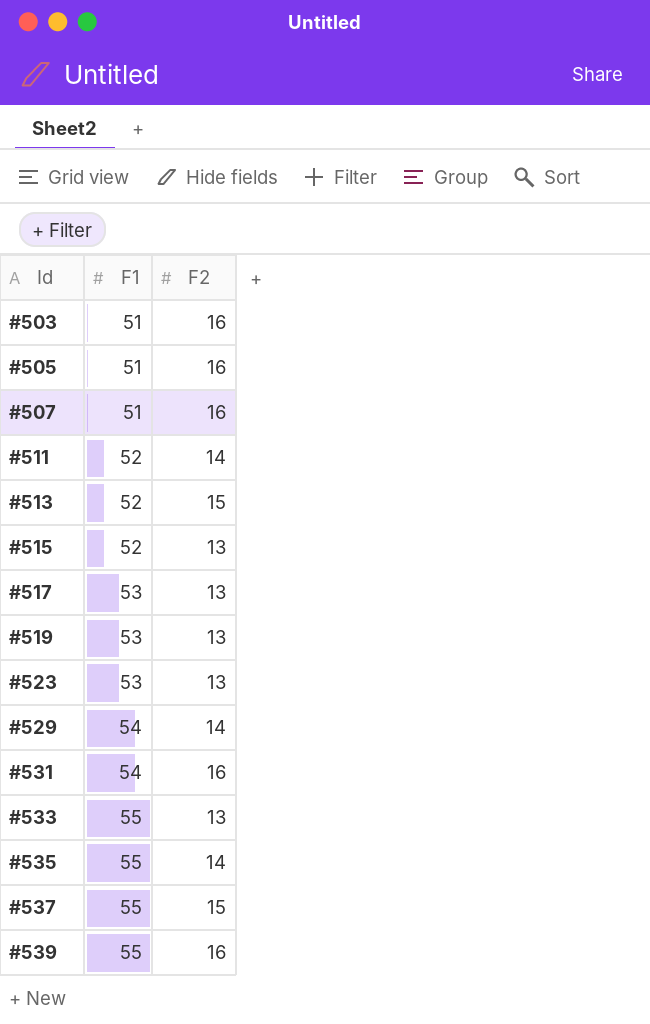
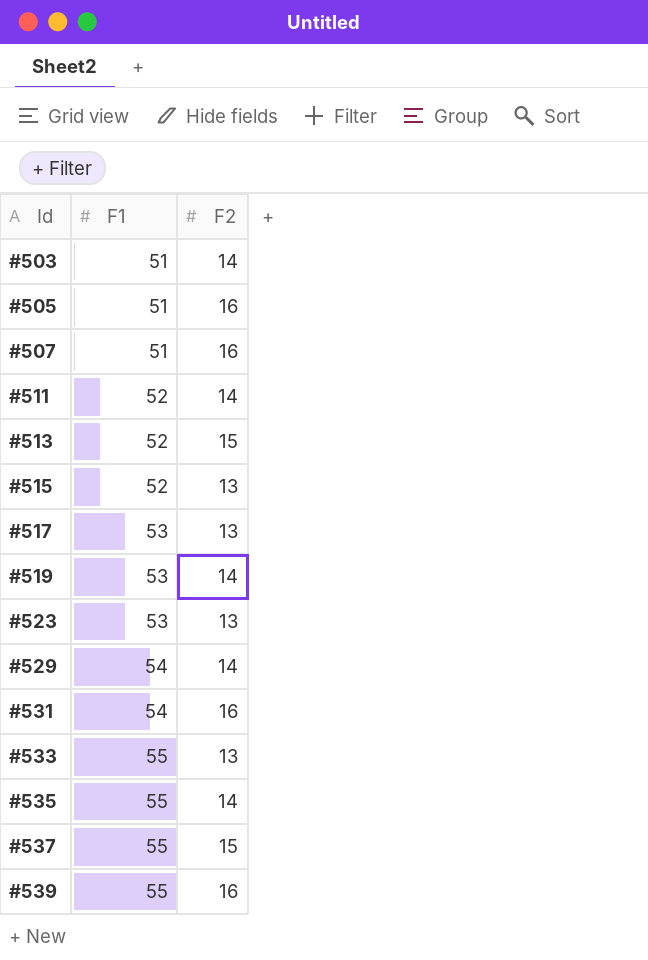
#503 | F2: 16 -> 14
#519 | F2: 13 -> 14

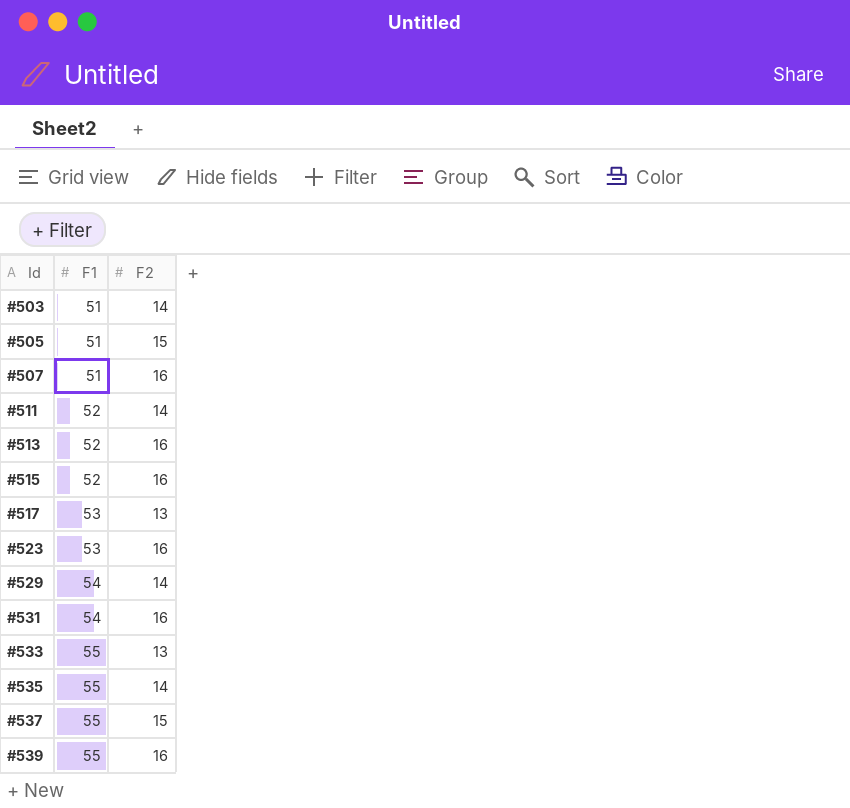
row #519: 53 | 14 -> none
#505 | F2: 16 -> 15
#513 | F2: 15 -> 16
#515 | F2: 13 -> 16
#523 | F2: 13 -> 16

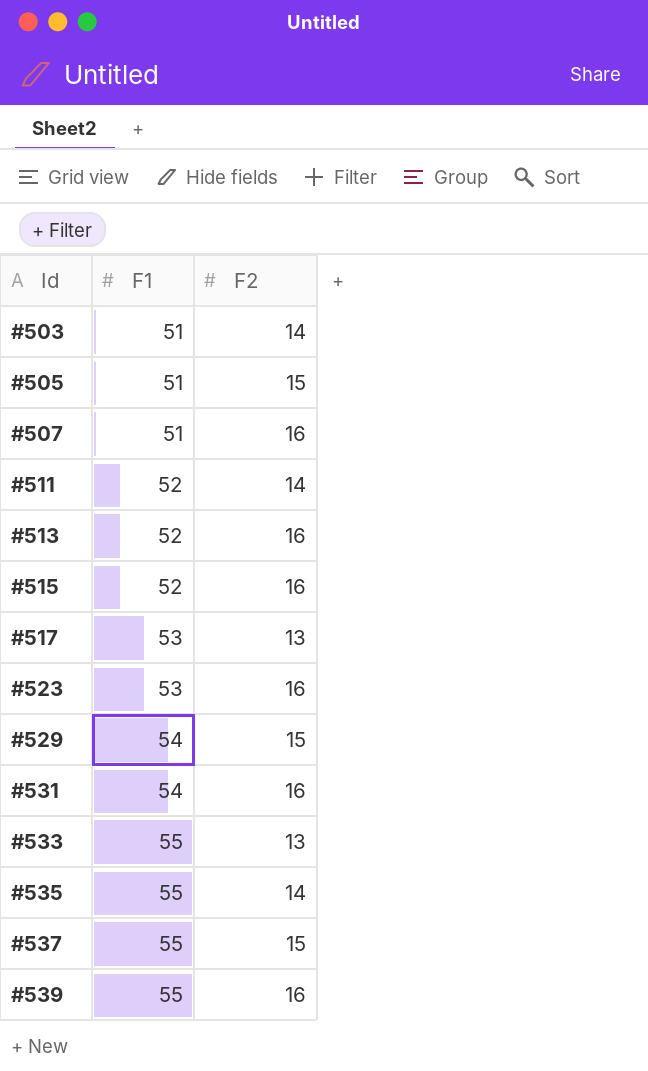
#529 | F2: 14 -> 15

